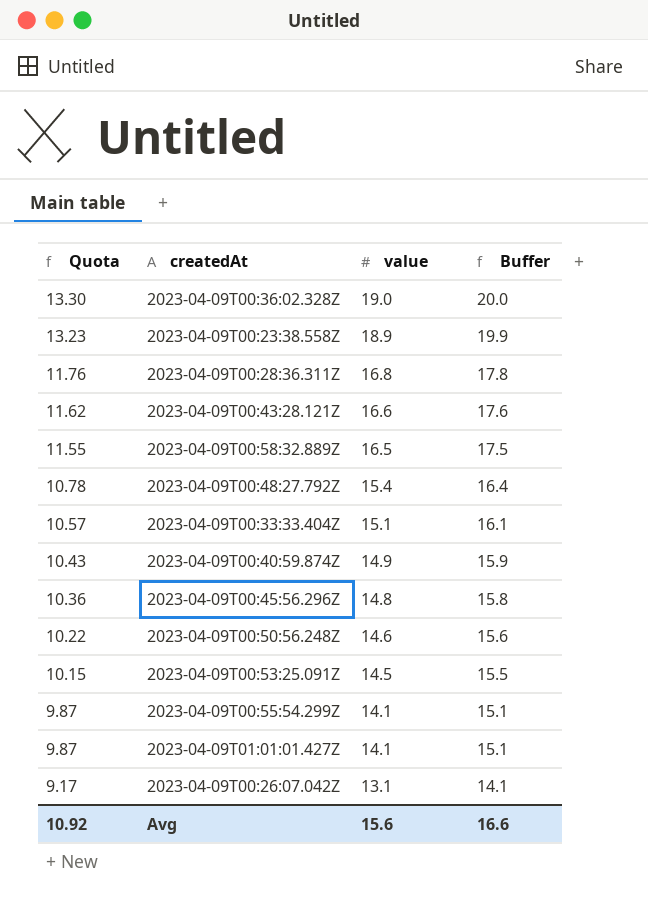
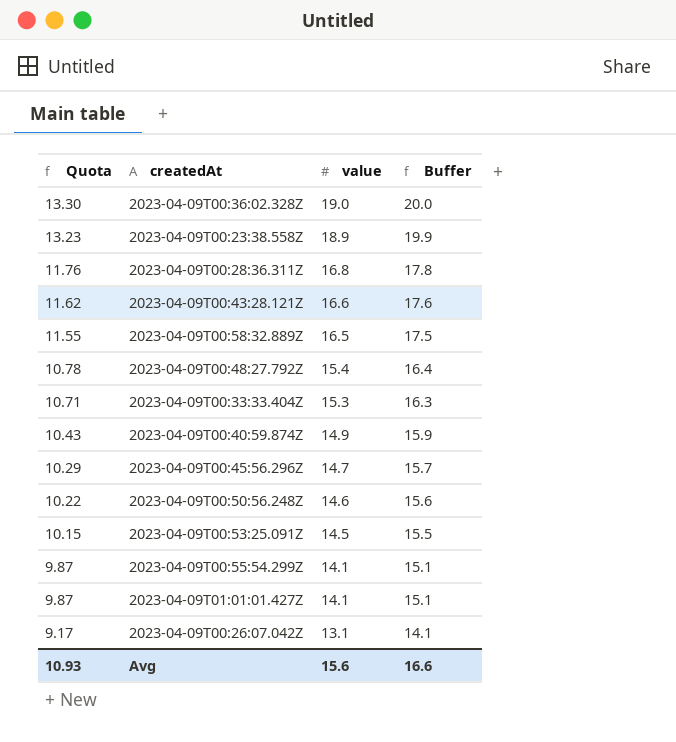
2023-04-09T00:33:33.404Z | Quota: 10.57 -> 10.71
2023-04-09T00:33:33.404Z | value: 15.1 -> 15.3
2023-04-09T00:33:33.404Z | Buffer: 16.1 -> 16.3
2023-04-09T00:45:56.296Z | Quota: 10.36 -> 10.29
2023-04-09T00:45:56.296Z | value: 14.8 -> 14.7
2023-04-09T00:45:56.296Z | Buffer: 15.8 -> 15.7
Avg | Quota: 10.92 -> 10.93

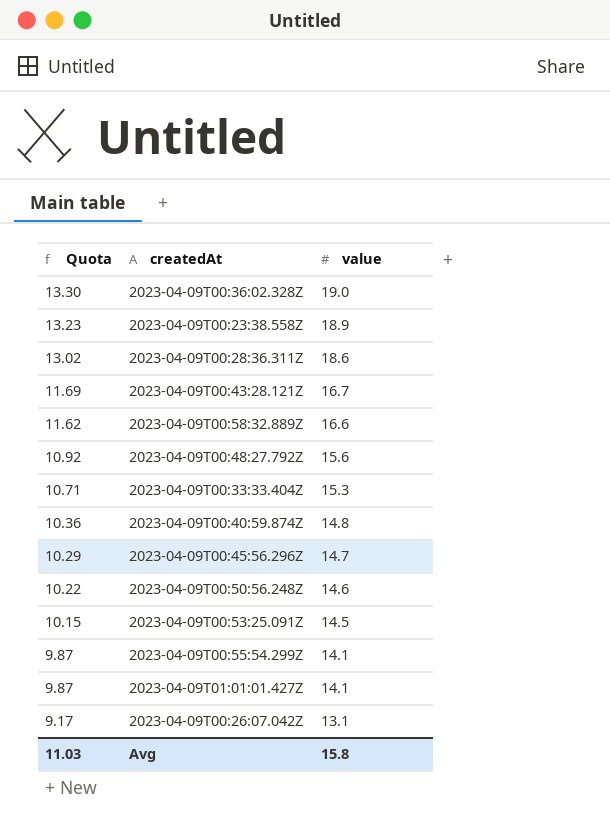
column Buffer | formula: [value] + 1 -> none
2023-04-09T00:28:36.311Z | Quota: 11.76 -> 13.02
2023-04-09T00:28:36.311Z | value: 16.8 -> 18.6
2023-04-09T00:43:28.121Z | Quota: 11.62 -> 11.69
2023-04-09T00:43:28.121Z | value: 16.6 -> 16.7
2023-04-09T00:58:32.889Z | Quota: 11.55 -> 11.62
2023-04-09T00:58:32.889Z | value: 16.5 -> 16.6
2023-04-09T00:48:27.792Z | Quota: 10.78 -> 10.92
2023-04-09T00:48:27.792Z | value: 15.4 -> 15.6
2023-04-09T00:40:59.874Z | Quota: 10.43 -> 10.36
2023-04-09T00:40:59.874Z | value: 14.9 -> 14.8
Avg | Quota: 10.93 -> 11.03
Avg | value: 15.6 -> 15.8

